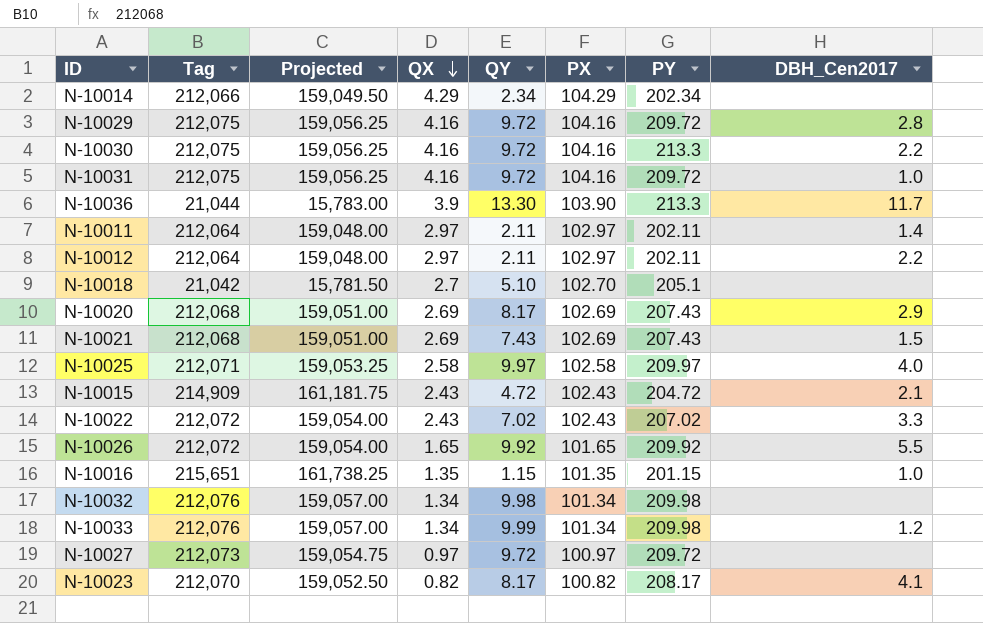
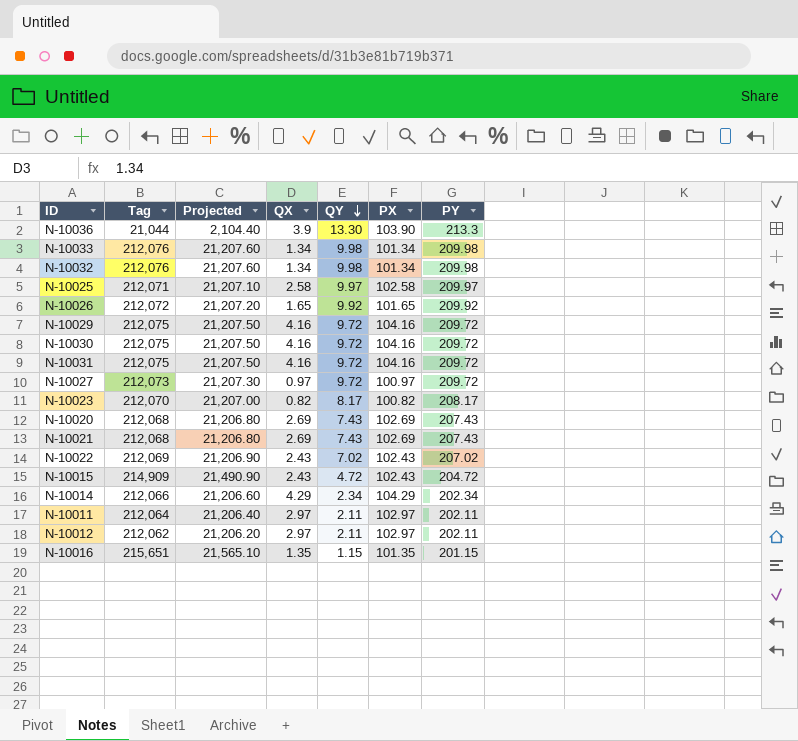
row order: QX descending -> QY descending
column DBH_Cen2017 | position: 8 -> none
column Projected | formula: [Tag] * 0.75 -> [Tag] * 0.1
row N-10018: 21,042 | 15,781.50 | 2.7 | 5.10 | 102.70 | 205.1 | none -> none
N-10033 | QY: 9.99 -> 9.98
N-10030 | PY: 213.3 -> 209.72
N-10020 | QY: 8.17 -> 7.43
N-10022 | Tag: 212,072 -> 212,069
N-10012 | Tag: 212,064 -> 212,062

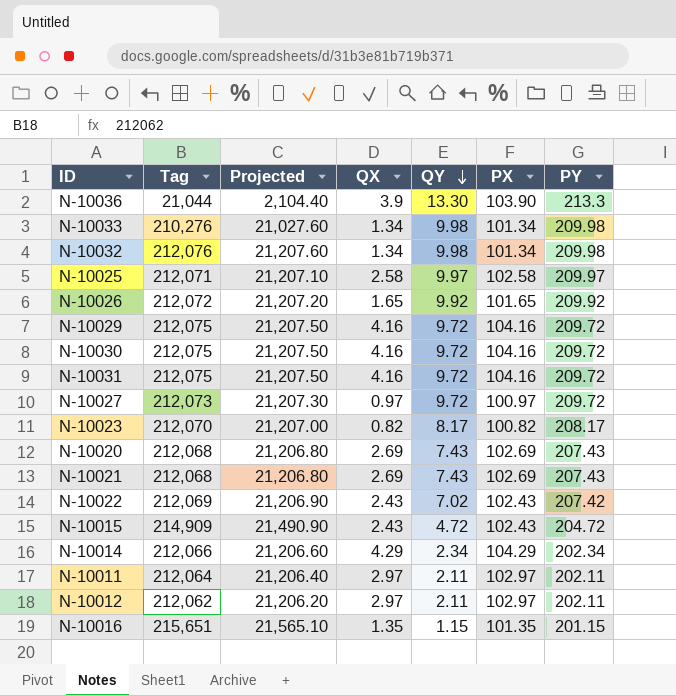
N-10033 | Tag: 212,076 -> 210,276
N-10033 | Projected: 21,207.60 -> 21,027.60
N-10022 | PY: 207.02 -> 207.42

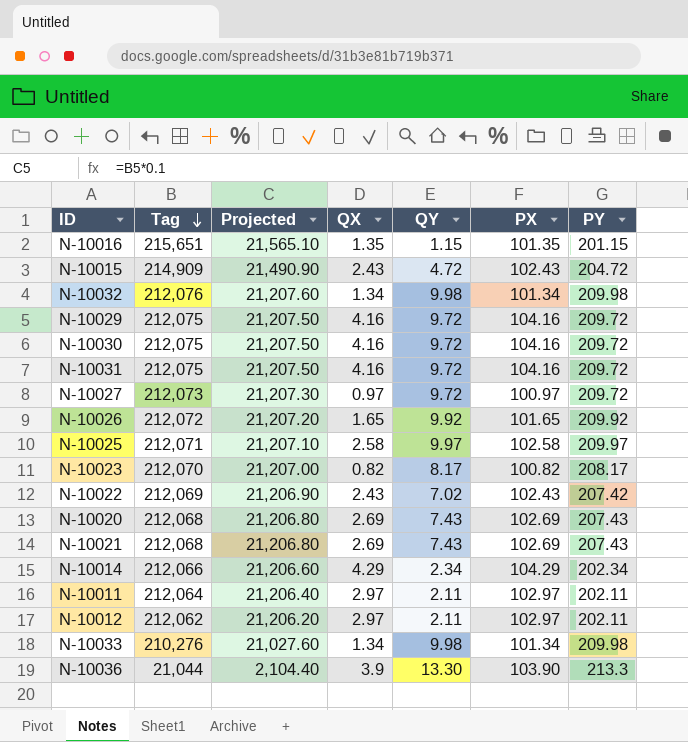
row order: QY descending -> Tag descending

